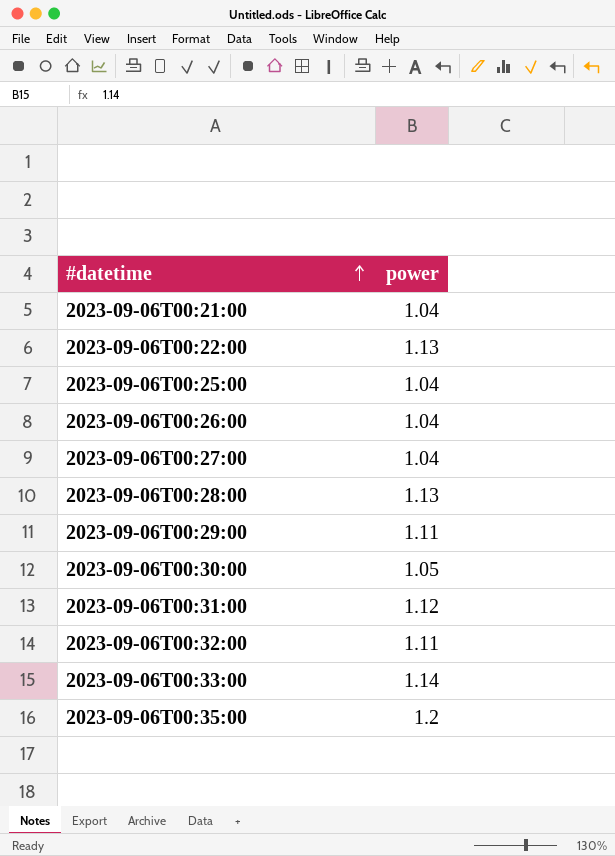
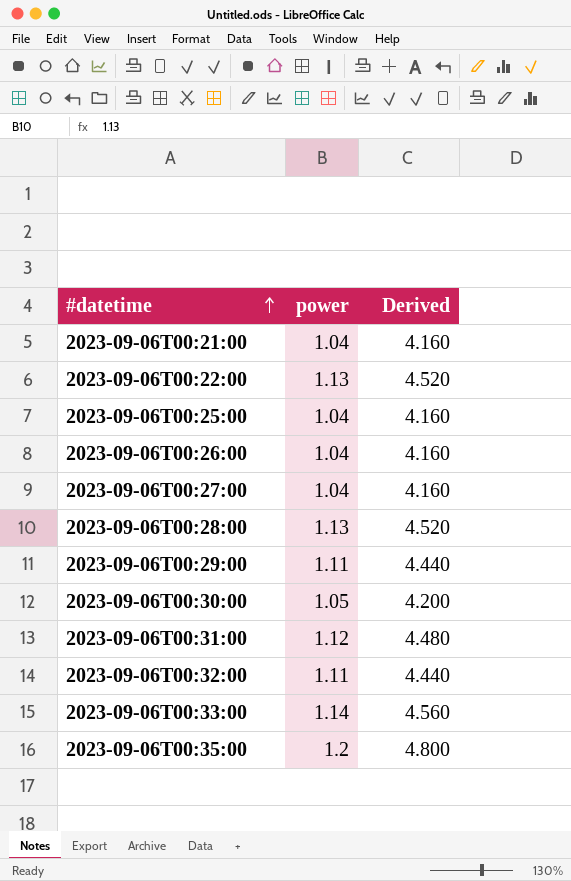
column Derived | formula: none -> [power] * 4

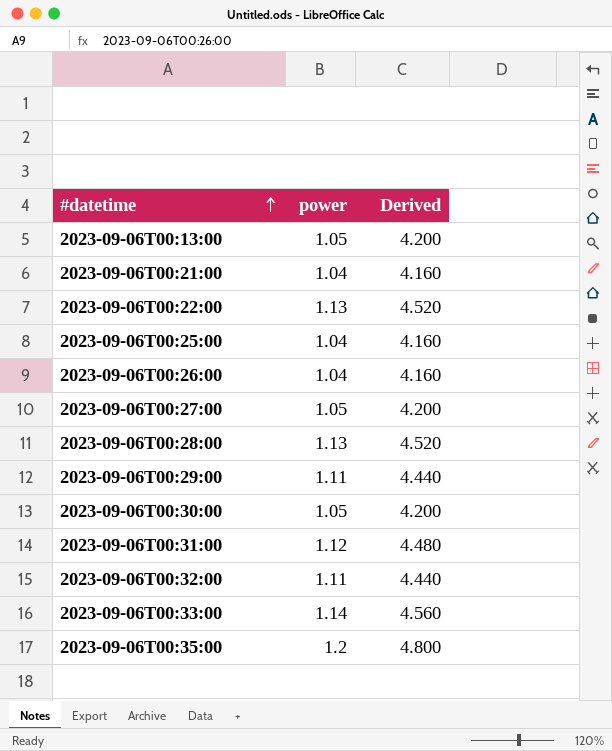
row 2023-09-06T00:13:00: none -> 1.05 | 4.200
2023-09-06T00:27:00 | power: 1.04 -> 1.05
2023-09-06T00:27:00 | Derived: 4.160 -> 4.200

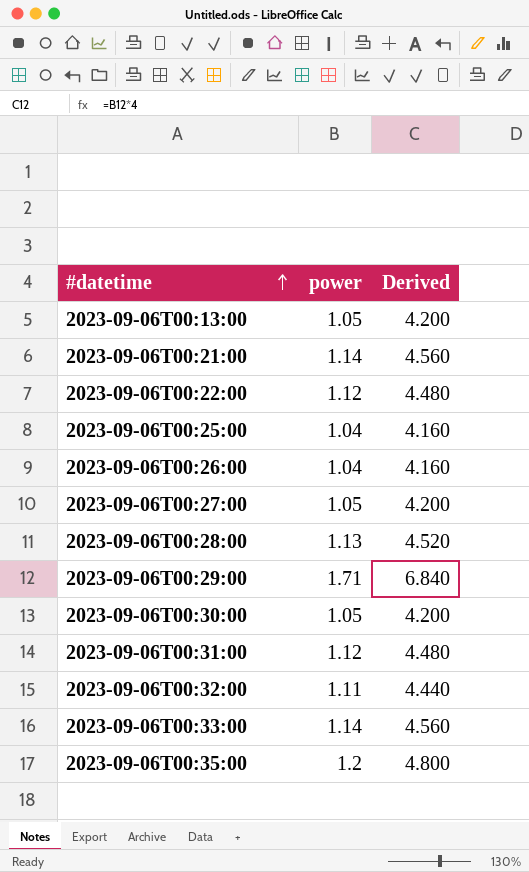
2023-09-06T00:21:00 | power: 1.04 -> 1.14
2023-09-06T00:21:00 | Derived: 4.160 -> 4.560
2023-09-06T00:22:00 | power: 1.13 -> 1.12
2023-09-06T00:22:00 | Derived: 4.520 -> 4.480
2023-09-06T00:29:00 | power: 1.11 -> 1.71
2023-09-06T00:29:00 | Derived: 4.440 -> 6.840

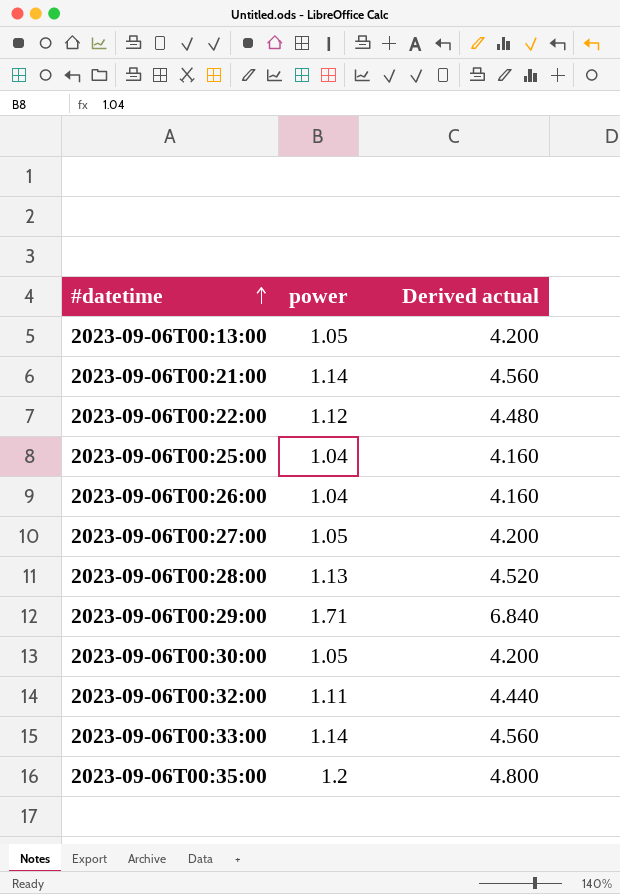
column name: Derived -> Derived actual
row 2023-09-06T00:31:00: 1.12 | 4.480 -> none

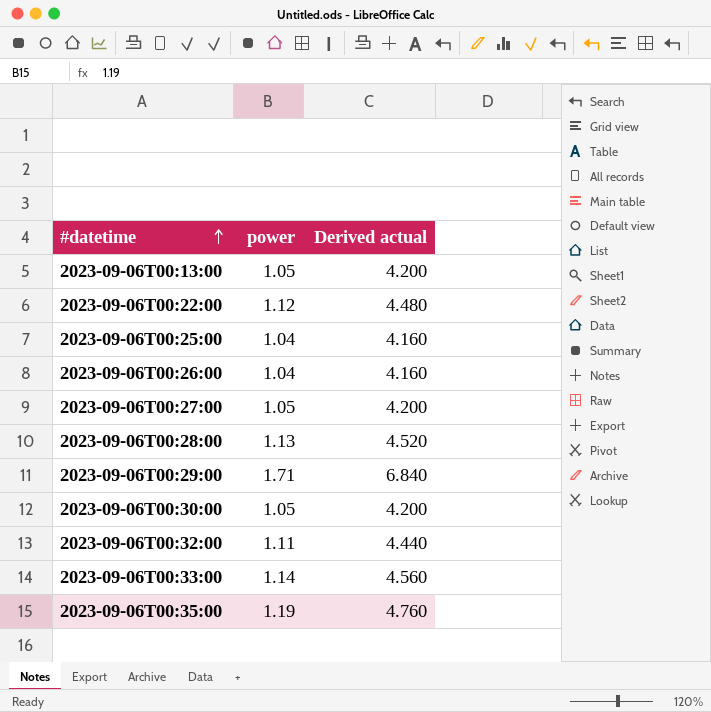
row 2023-09-06T00:21:00: 1.14 | 4.560 -> none
2023-09-06T00:35:00 | power: 1.2 -> 1.19
2023-09-06T00:35:00 | Derived actual: 4.800 -> 4.760

